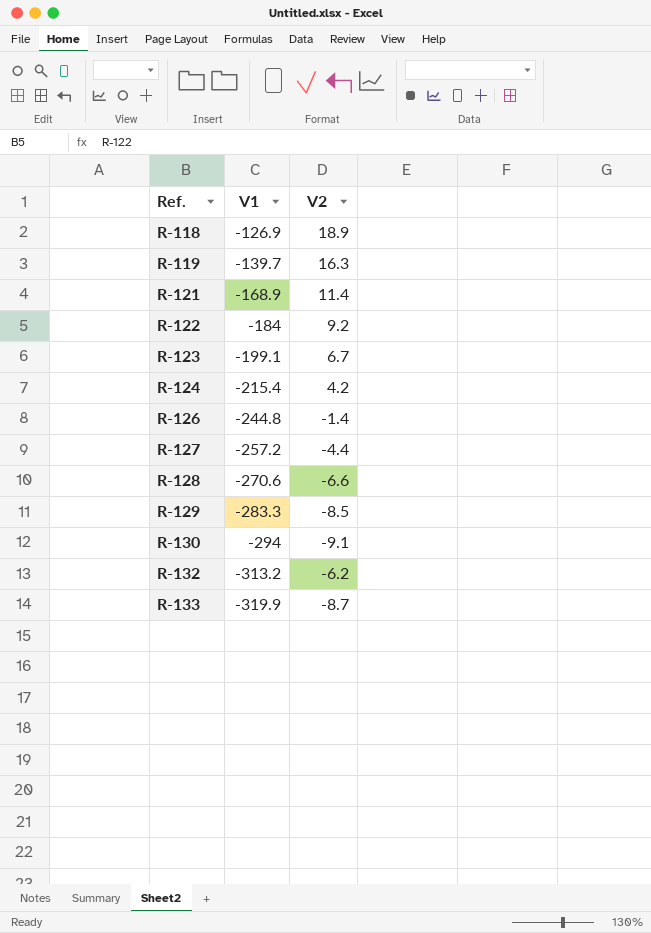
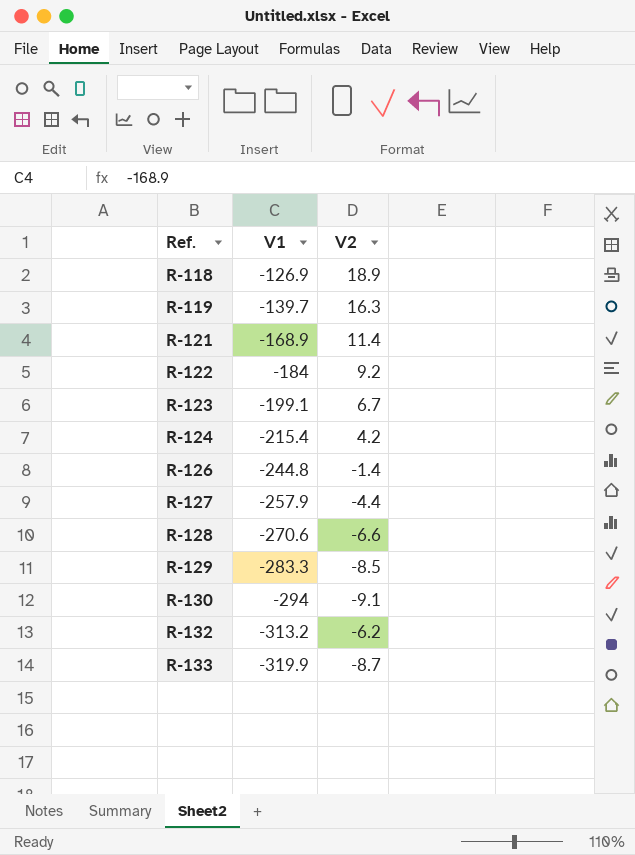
R-127 | V1: -257.2 -> -257.9

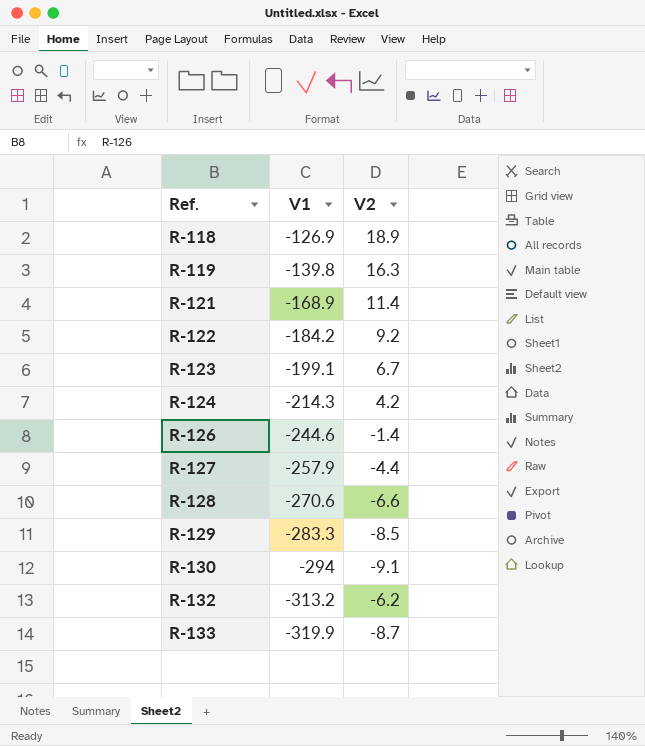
R-119 | V1: -139.7 -> -139.8
R-122 | V1: -184 -> -184.2
R-124 | V1: -215.4 -> -214.3
R-126 | V1: -244.8 -> -244.6

